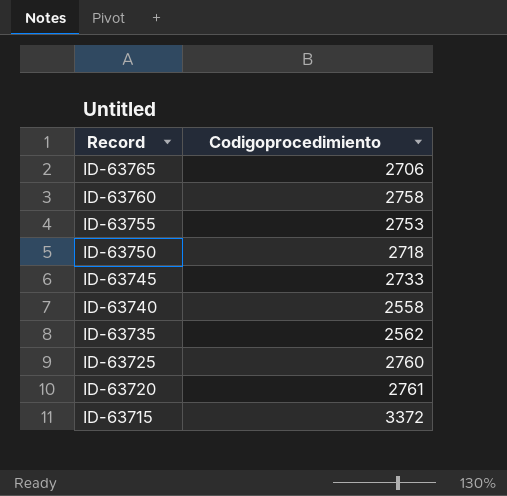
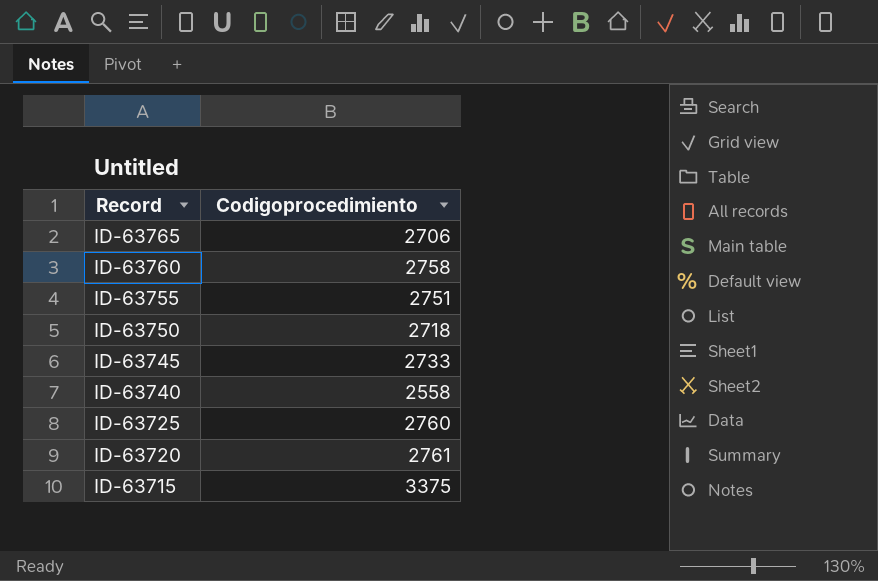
row ID-63735: 2562 -> none
ID-63755 | Codigoprocedimiento: 2753 -> 2751
ID-63715 | Codigoprocedimiento: 3372 -> 3375

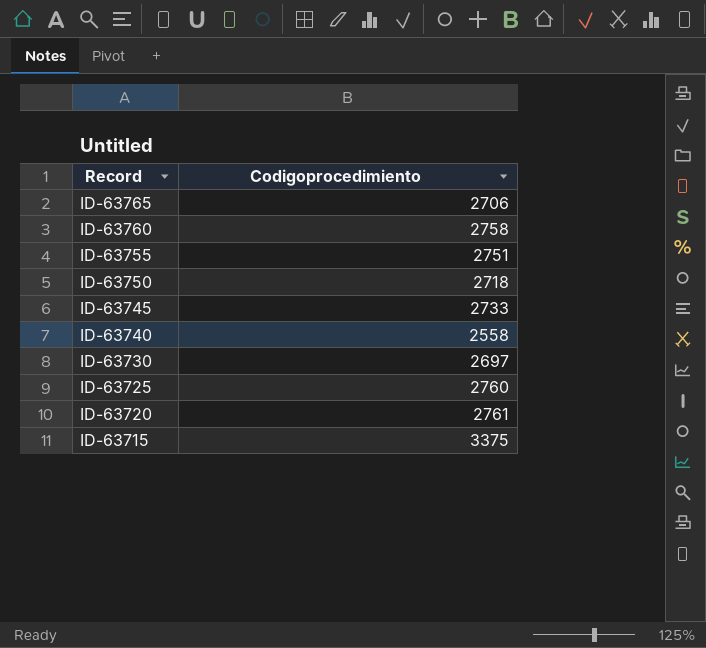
row ID-63730: none -> 2697

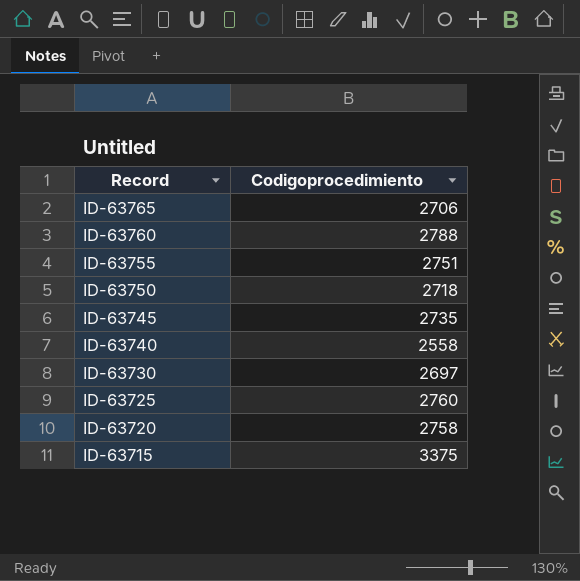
ID-63760 | Codigoprocedimiento: 2758 -> 2788
ID-63745 | Codigoprocedimiento: 2733 -> 2735
ID-63720 | Codigoprocedimiento: 2761 -> 2758

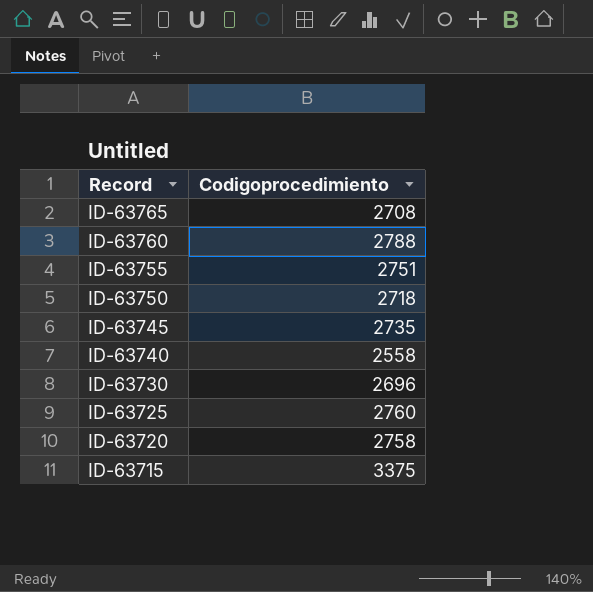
ID-63765 | Codigoprocedimiento: 2706 -> 2708
ID-63730 | Codigoprocedimiento: 2697 -> 2696

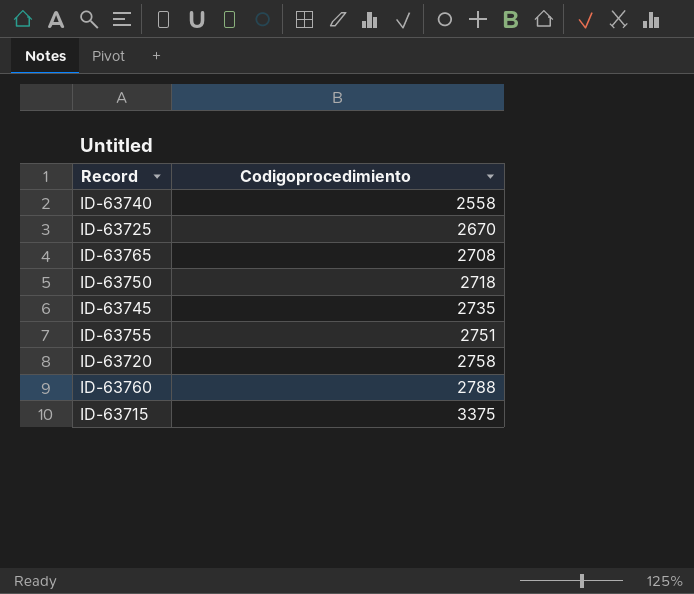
row order: Record descending -> Codigoprocedimiento ascending
row ID-63730: 2696 -> none
ID-63725 | Codigoprocedimiento: 2760 -> 2670

